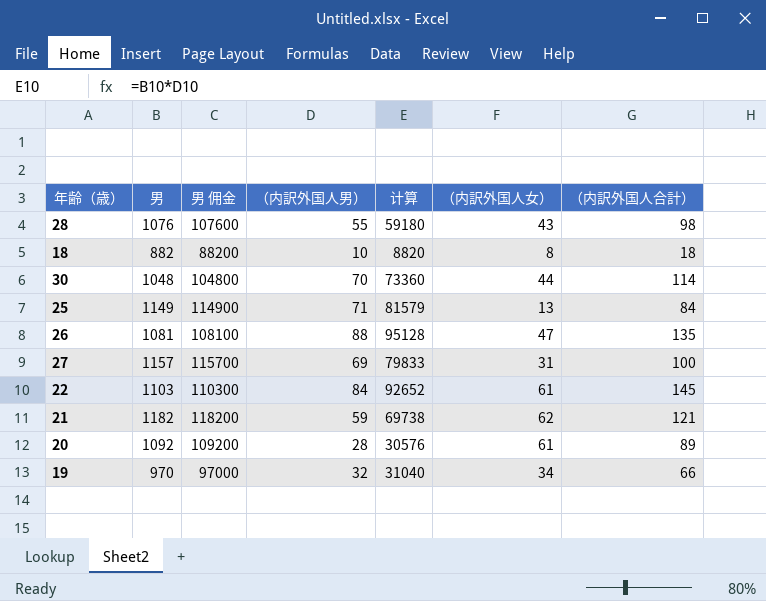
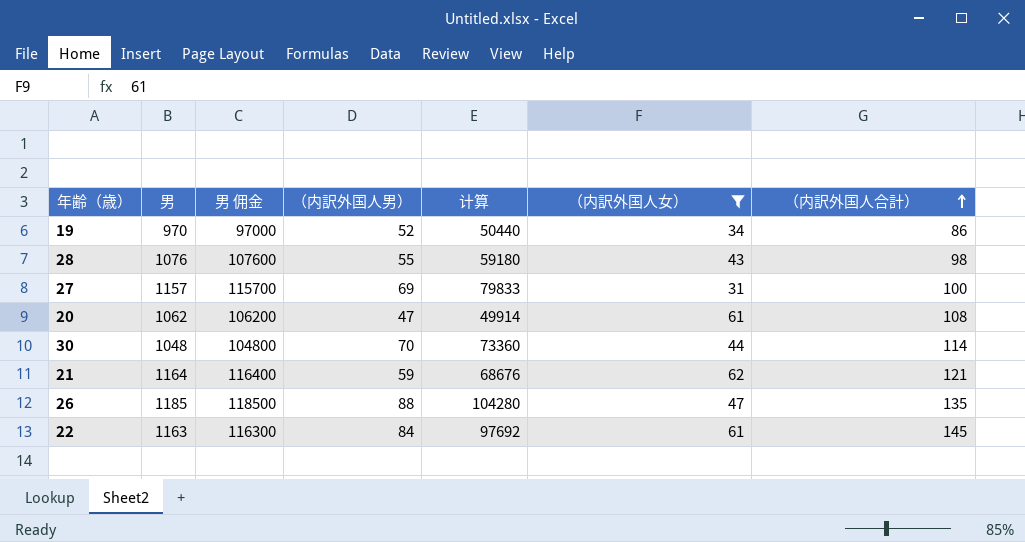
filter: none -> （内訳外国人女） >= 31
row order: none -> （内訳外国人合計） ascending
19 | （内訳外国人男）: 32 -> 52
19 | 计算: 31040 -> 50440
19 | （内訳外国人合計）: 66 -> 86
20 | 男: 1092 -> 1062
20 | 男 佣金: 109200 -> 106200
20 | （内訳外国人男）: 28 -> 47
20 | 计算: 30576 -> 49914
20 | （内訳外国人合計）: 89 -> 108
21 | 男: 1182 -> 1164
21 | 男 佣金: 118200 -> 116400
21 | 计算: 69738 -> 68676
26 | 男: 1081 -> 1185
26 | 男 佣金: 108100 -> 118500
26 | 计算: 95128 -> 104280
22 | 男: 1103 -> 1163
22 | 男 佣金: 110300 -> 116300
22 | 计算: 92652 -> 97692

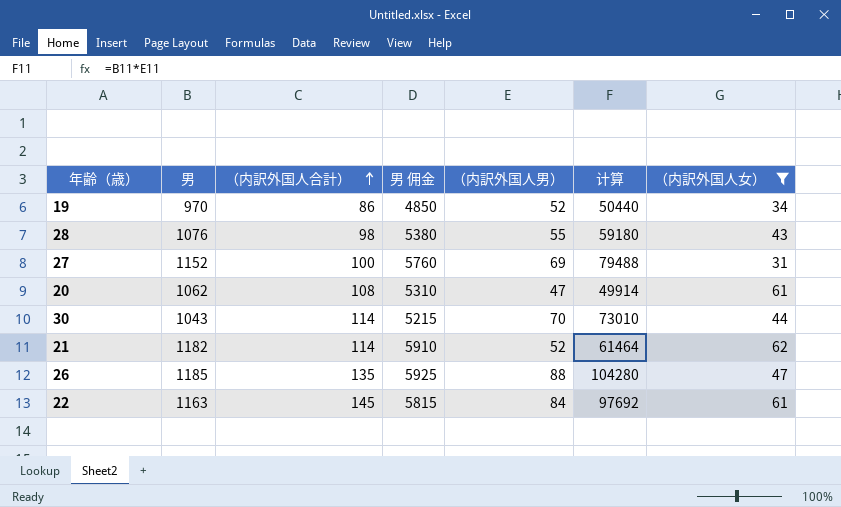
column （内訳外国人合計） | position: 7 -> 3
column 男 佣金 | formula: [男] * 100 -> [男] * 5
27 | 男: 1157 -> 1152
27 | 计算: 79833 -> 79488
30 | 男: 1048 -> 1043
30 | 计算: 73360 -> 73010
21 | 男: 1164 -> 1182
21 | （内訳外国人合計）: 121 -> 114
21 | （内訳外国人男）: 59 -> 52
21 | 计算: 68676 -> 61464

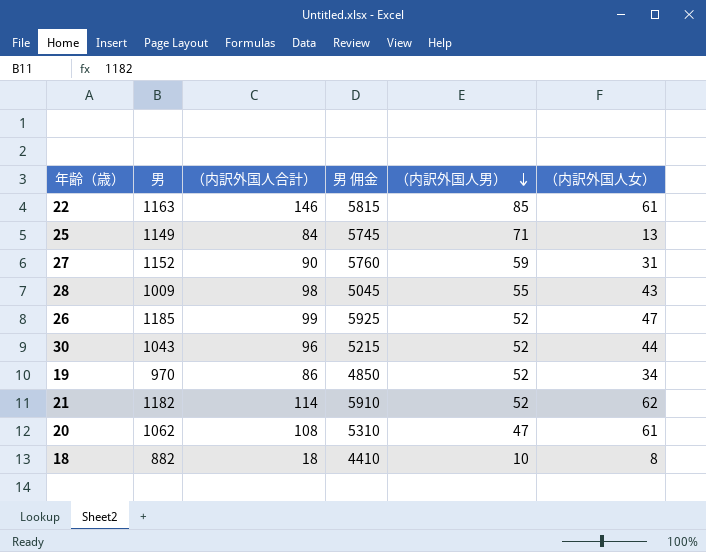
filter: （内訳外国人女） >= 31 -> none
row order: （内訳外国人合計） ascending -> （内訳外国人男） descending
column 计算 | formula: [男] * [（内訳外国人男）] -> none
22 | （内訳外国人合計）: 145 -> 146
22 | （内訳外国人男）: 84 -> 85
27 | （内訳外国人合計）: 100 -> 90
27 | （内訳外国人男）: 69 -> 59
28 | 男: 1076 -> 1009
28 | 男 佣金: 5380 -> 5045
26 | （内訳外国人合計）: 135 -> 99
26 | （内訳外国人男）: 88 -> 52
30 | （内訳外国人合計）: 114 -> 96
30 | （内訳外国人男）: 70 -> 52

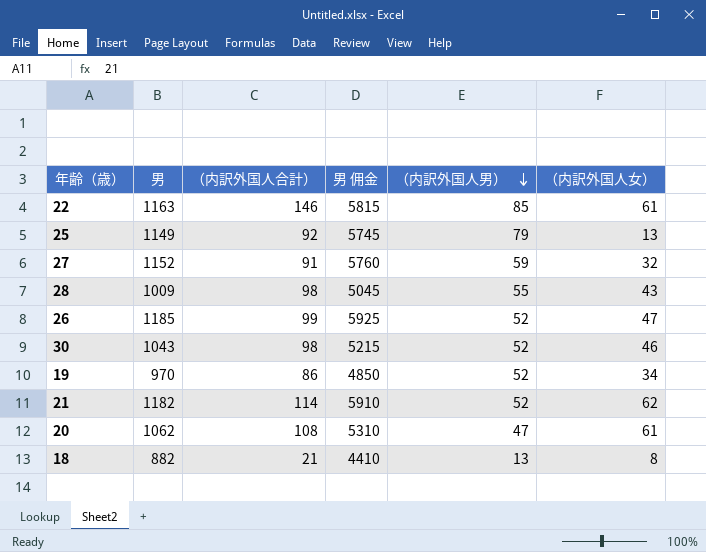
25 | （内訳外国人合計）: 84 -> 92
25 | （内訳外国人男）: 71 -> 79
27 | （内訳外国人合計）: 90 -> 91
27 | （内訳外国人女）: 31 -> 32
30 | （内訳外国人合計）: 96 -> 98
30 | （内訳外国人女）: 44 -> 46
18 | （内訳外国人合計）: 18 -> 21
18 | （内訳外国人男）: 10 -> 13

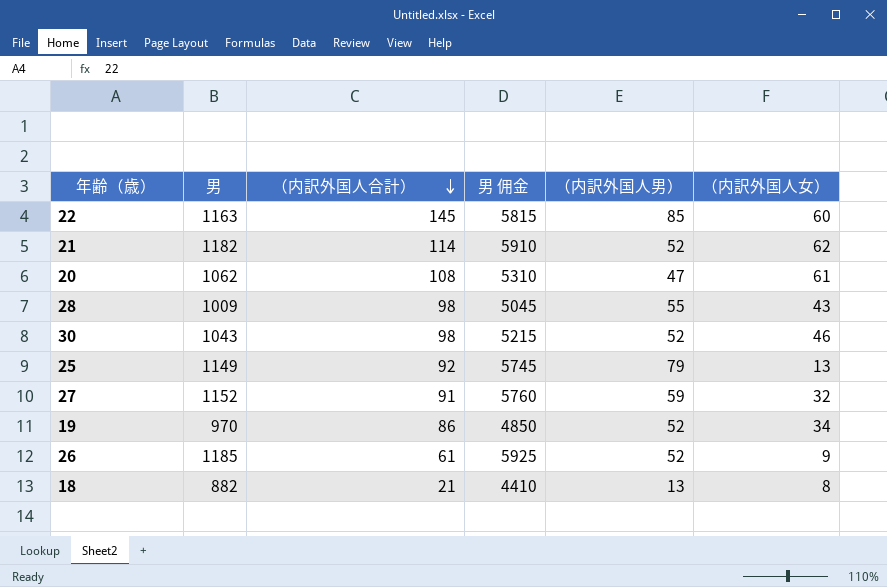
row order: （内訳外国人男） descending -> （内訳外国人合計） descending
22 | （内訳外国人合計）: 146 -> 145
22 | （内訳外国人女）: 61 -> 60
26 | （内訳外国人合計）: 99 -> 61
26 | （内訳外国人女）: 47 -> 9

